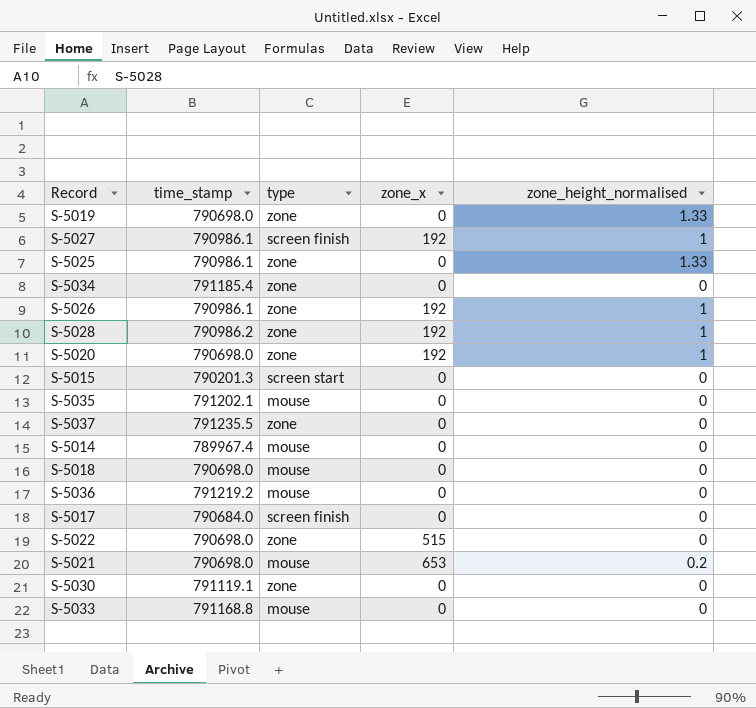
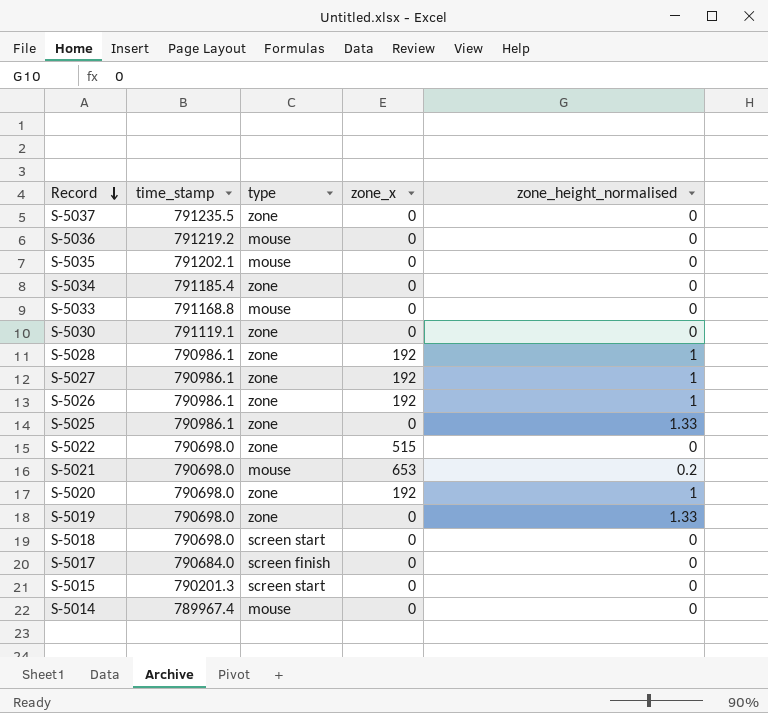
row order: none -> Record descending
S-5028 | time_stamp: 790986.2 -> 790986.1
S-5027 | type: screen finish -> zone
S-5018 | type: mouse -> screen start

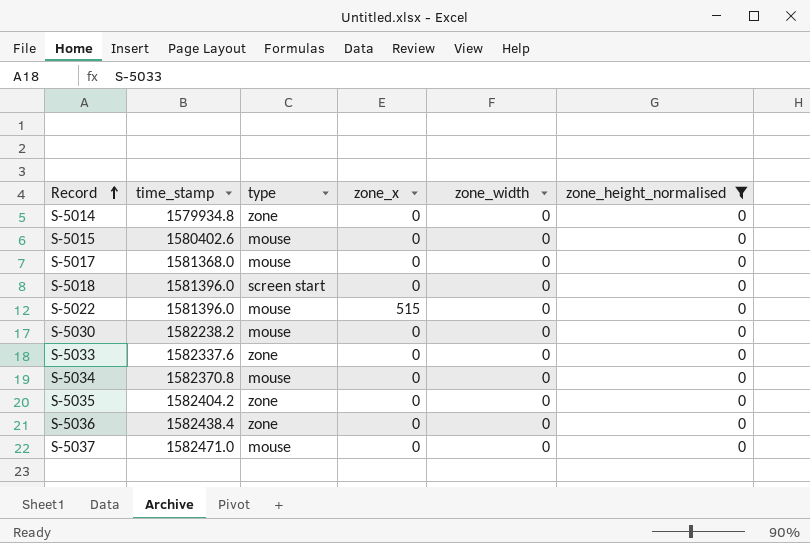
filter: none -> zone_height_normalised = 0
row order: Record descending -> Record ascending
column zone_width | position: none -> 5
S-5014 | time_stamp: 789967.4 -> 1579934.8
S-5014 | type: mouse -> zone
S-5015 | time_stamp: 790201.3 -> 1580402.6
S-5015 | type: screen start -> mouse
S-5017 | time_stamp: 790684.0 -> 1581368.0
S-5017 | type: screen finish -> mouse
S-5018 | time_stamp: 790698.0 -> 1581396.0
S-5022 | time_stamp: 790698.0 -> 1581396.0
S-5022 | type: zone -> mouse
S-5030 | time_stamp: 791119.1 -> 1582238.2
S-5030 | type: zone -> mouse
S-5033 | time_stamp: 791168.8 -> 1582337.6
S-5033 | type: mouse -> zone
S-5034 | time_stamp: 791185.4 -> 1582370.8
S-5034 | type: zone -> mouse
S-5035 | time_stamp: 791202.1 -> 1582404.2
S-5035 | type: mouse -> zone
S-5036 | time_stamp: 791219.2 -> 1582438.4
S-5036 | type: mouse -> zone
S-5037 | time_stamp: 791235.5 -> 1582471.0
S-5037 | type: zone -> mouse

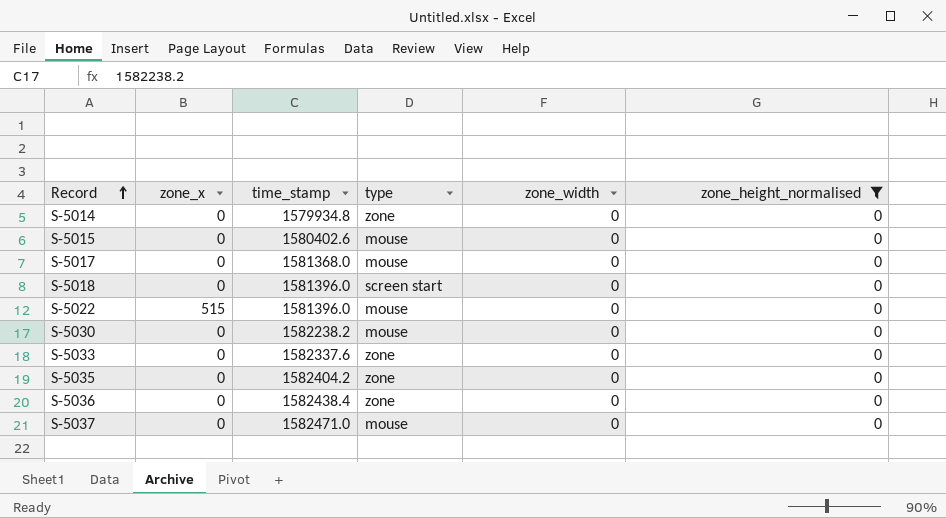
column zone_x | position: 4 -> 2
row S-5034: 1582370.8 | mouse | 0 | 0 | 0 -> none

